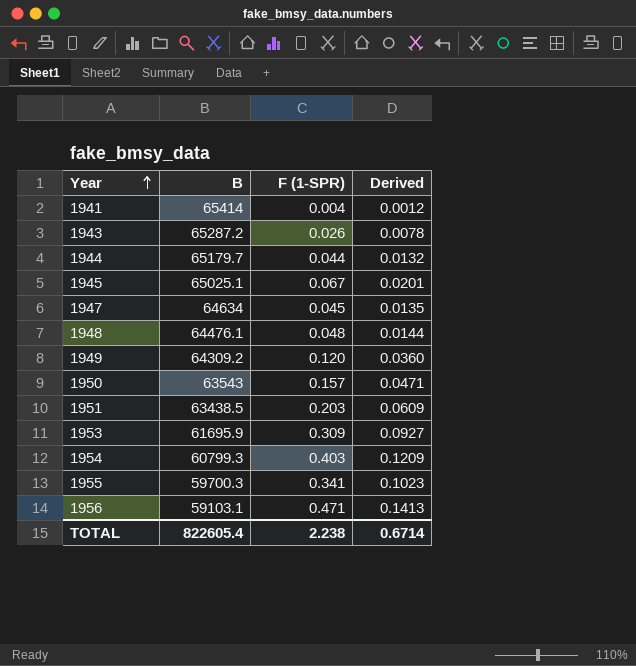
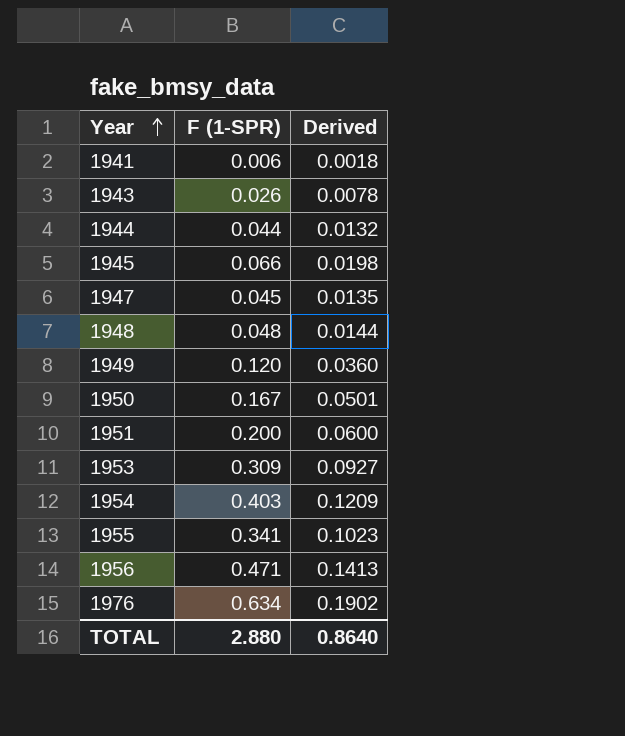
column B | position: 2 -> none
1941 | F (1-SPR): 0.004 -> 0.006
1941 | Derived: 0.0012 -> 0.0018
1945 | F (1-SPR): 0.067 -> 0.066
1945 | Derived: 0.0201 -> 0.0198
1950 | F (1-SPR): 0.157 -> 0.167
1950 | Derived: 0.0471 -> 0.0501
1951 | F (1-SPR): 0.203 -> 0.200
1951 | Derived: 0.0609 -> 0.0600
row 1976: none -> 0.634 | 0.1902
TOTAL | F (1-SPR): 2.238 -> 2.880
TOTAL | Derived: 0.6714 -> 0.8640

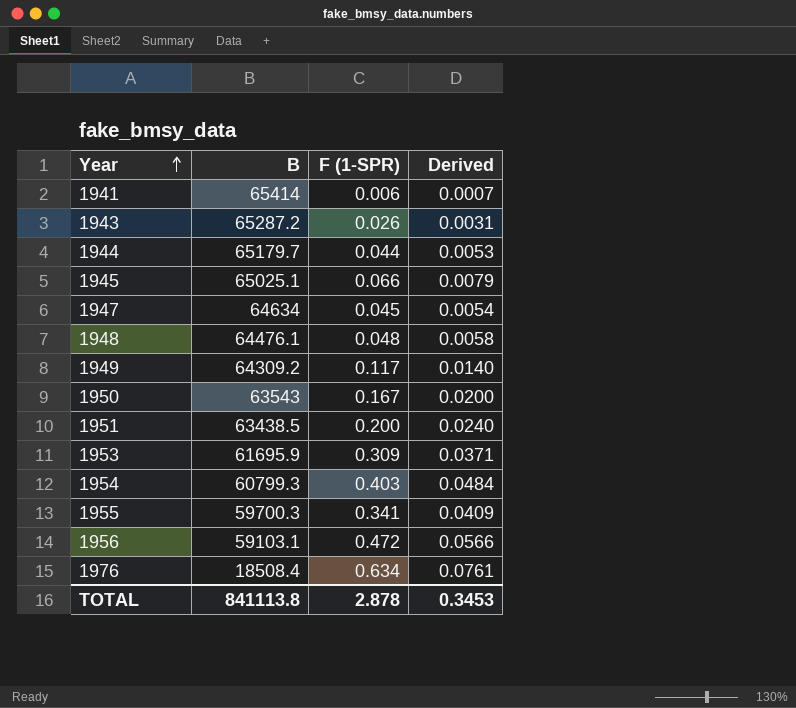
column B | position: none -> 2
column Derived | formula: [F (1-SPR)] * 0.3 -> [F (1-SPR)] * 0.12
1949 | F (1-SPR): 0.120 -> 0.117
1956 | F (1-SPR): 0.471 -> 0.472
TOTAL | F (1-SPR): 2.880 -> 2.878
TOTAL | Derived: 0.8640 -> 0.3453

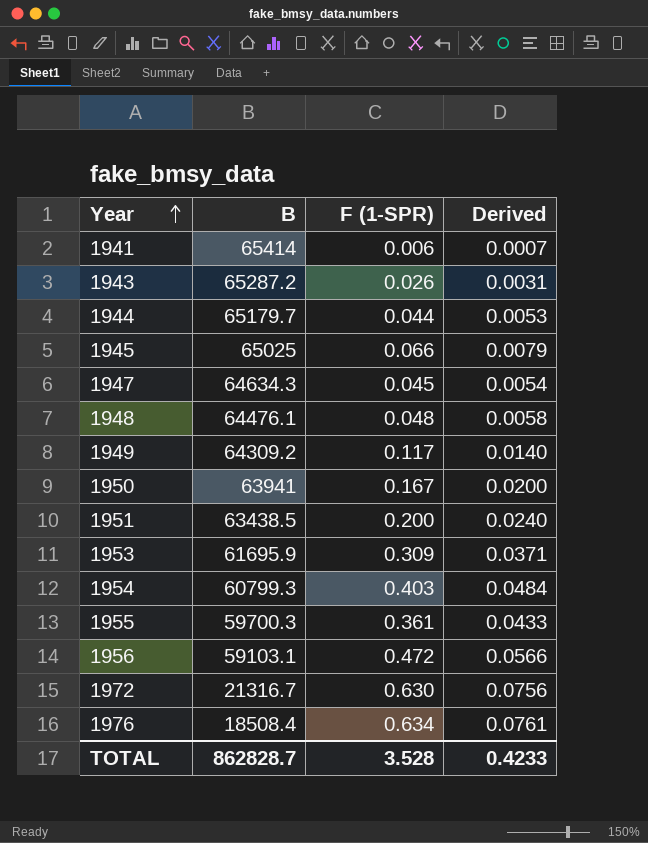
1945 | B: 65025.1 -> 65025
1947 | B: 64634 -> 64634.3
1950 | B: 63543 -> 63941
1955 | F (1-SPR): 0.341 -> 0.361
1955 | Derived: 0.0409 -> 0.0433
row 1972: none -> 21316.7 | 0.630 | 0.0756
TOTAL | B: 841113.8 -> 862828.7
TOTAL | F (1-SPR): 2.878 -> 3.528
TOTAL | Derived: 0.3453 -> 0.4233

